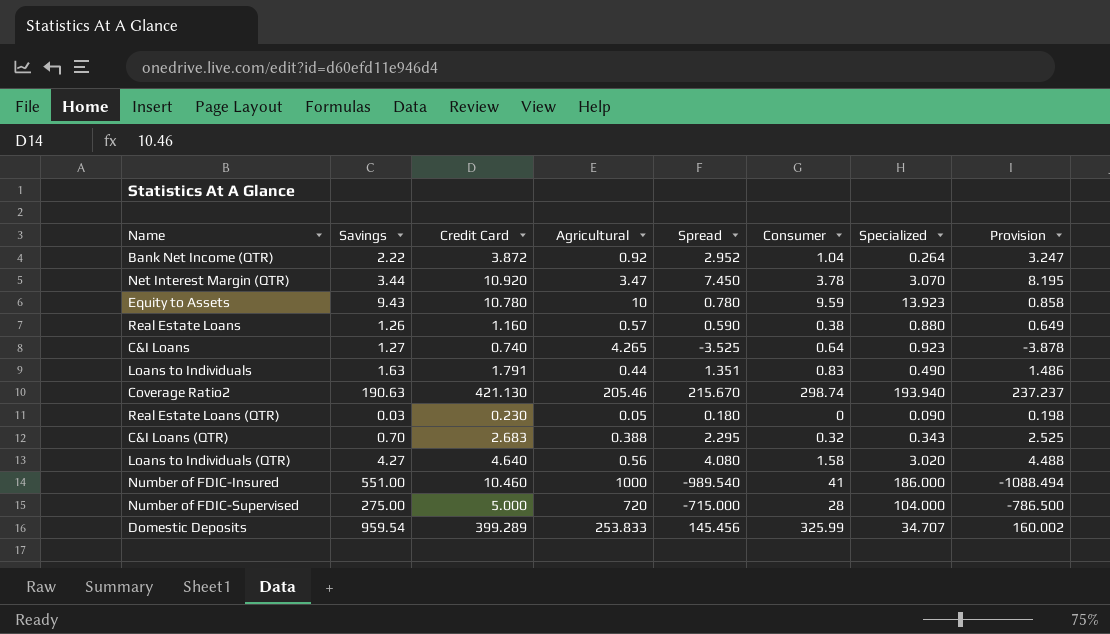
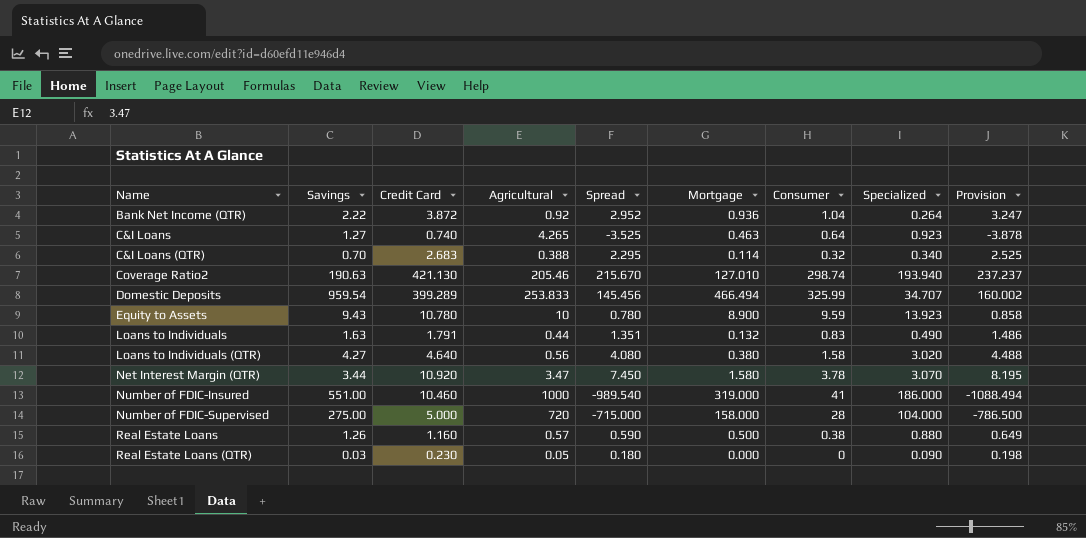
row order: none -> Name ascending
column Mortgage | position: none -> 6
C&I Loans (QTR) | Specialized: 0.343 -> 0.340

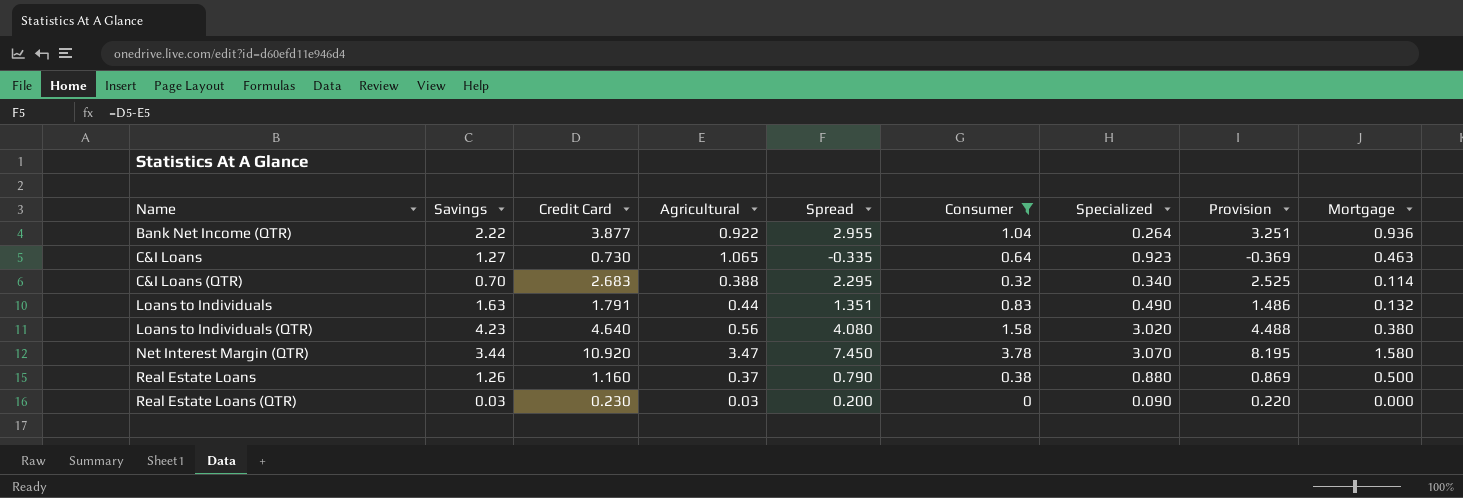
filter: none -> Consumer <= 3.78
column Mortgage | position: 6 -> 9
Bank Net Income (QTR) | Credit Card: 3.872 -> 3.877
Bank Net Income (QTR) | Agricultural: 0.92 -> 0.922
Bank Net Income (QTR) | Spread: 2.952 -> 2.955
Bank Net Income (QTR) | Provision: 3.247 -> 3.251
C&I Loans | Credit Card: 0.740 -> 0.730
C&I Loans | Agricultural: 4.265 -> 1.065
C&I Loans | Spread: -3.525 -> -0.335
C&I Loans | Provision: -3.878 -> -0.369
Loans to Individuals (QTR) | Savings: 4.27 -> 4.23
Real Estate Loans | Agricultural: 0.57 -> 0.37
Real Estate Loans | Spread: 0.590 -> 0.790
Real Estate Loans | Provision: 0.649 -> 0.869
Real Estate Loans (QTR) | Agricultural: 0.05 -> 0.03
Real Estate Loans (QTR) | Spread: 0.180 -> 0.200
Real Estate Loans (QTR) | Provision: 0.198 -> 0.220

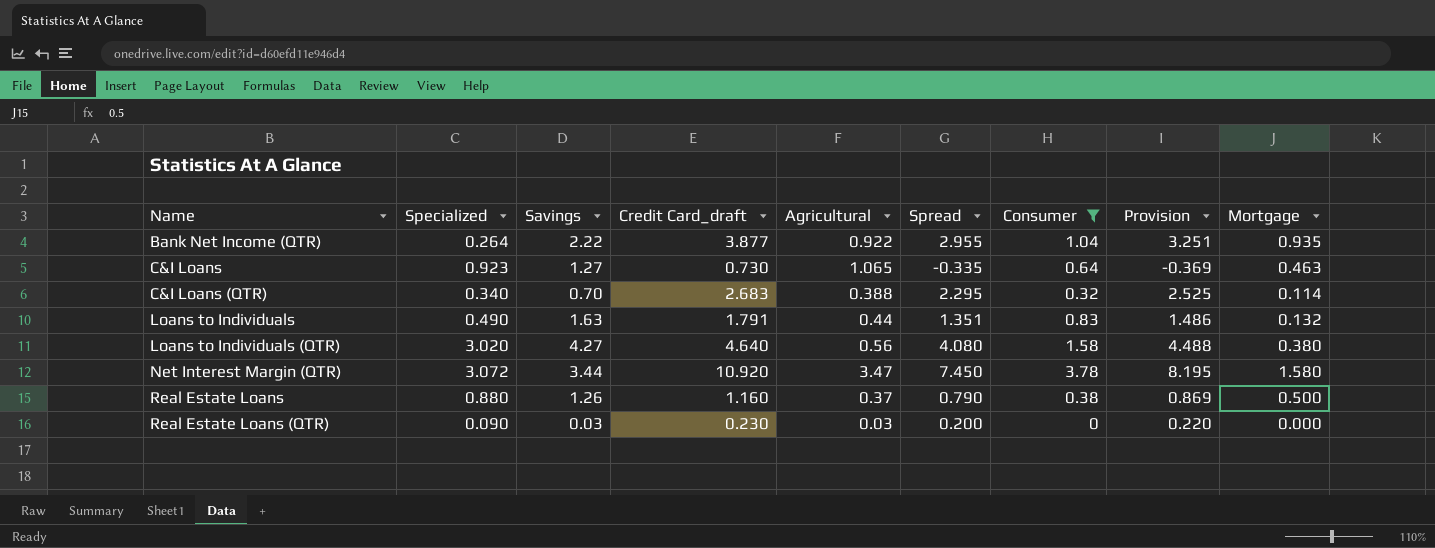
column Specialized | position: 7 -> 2
column name: Credit Card -> Credit Card_draft
Bank Net Income (QTR) | Mortgage: 0.936 -> 0.935
Loans to Individuals (QTR) | Savings: 4.23 -> 4.27
Net Interest Margin (QTR) | Specialized: 3.070 -> 3.072

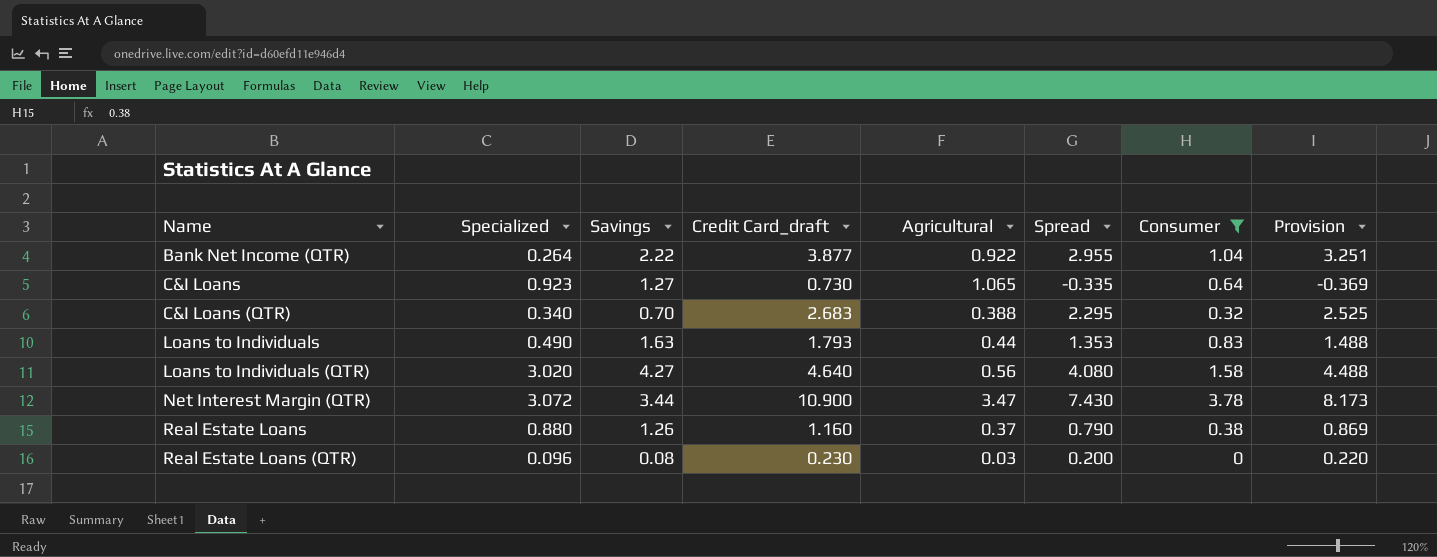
column Mortgage | position: 9 -> none
Loans to Individuals | Credit Card_draft: 1.791 -> 1.793
Loans to Individuals | Spread: 1.351 -> 1.353
Loans to Individuals | Provision: 1.486 -> 1.488
Net Interest Margin (QTR) | Credit Card_draft: 10.920 -> 10.900
Net Interest Margin (QTR) | Spread: 7.450 -> 7.430
Net Interest Margin (QTR) | Provision: 8.195 -> 8.173
Real Estate Loans (QTR) | Specialized: 0.090 -> 0.096
Real Estate Loans (QTR) | Savings: 0.03 -> 0.08

